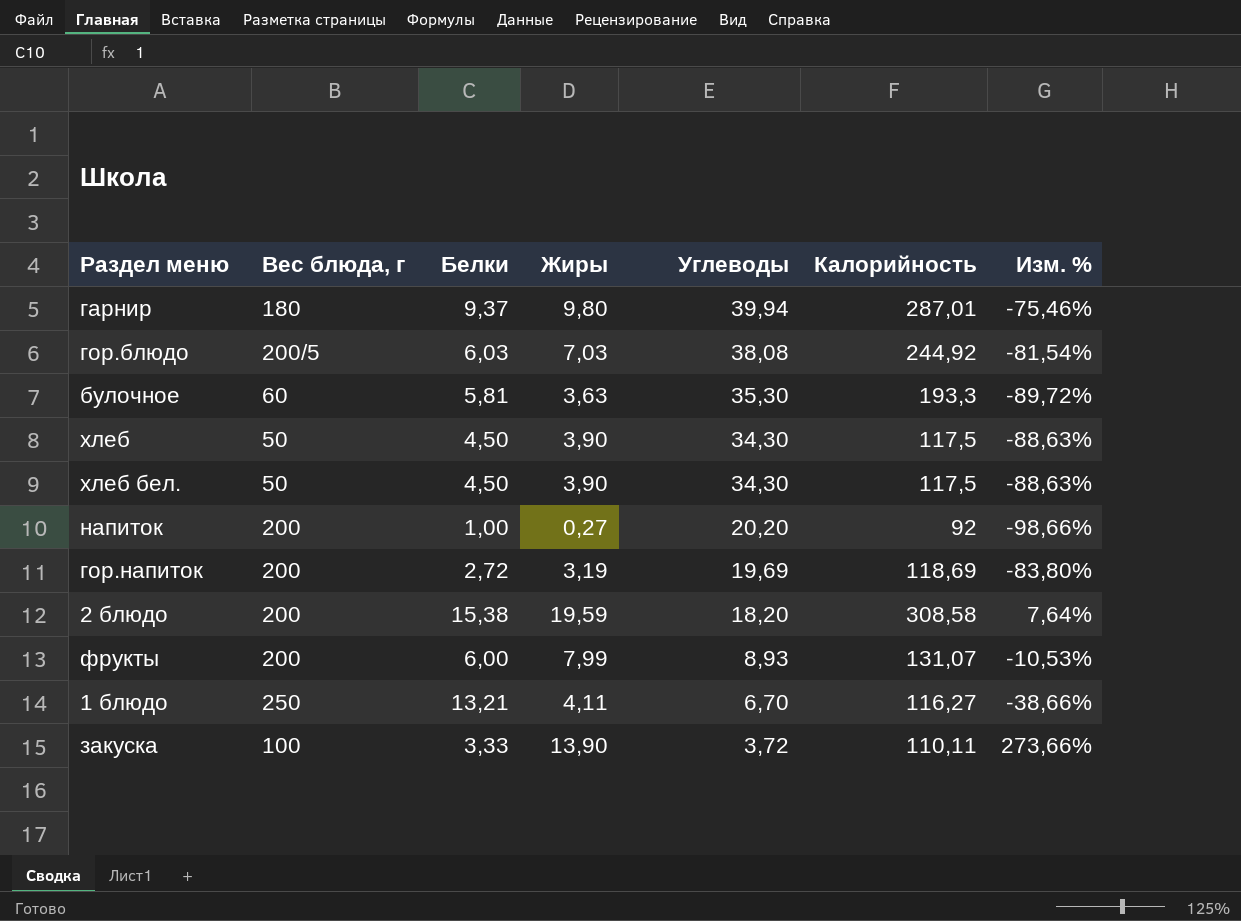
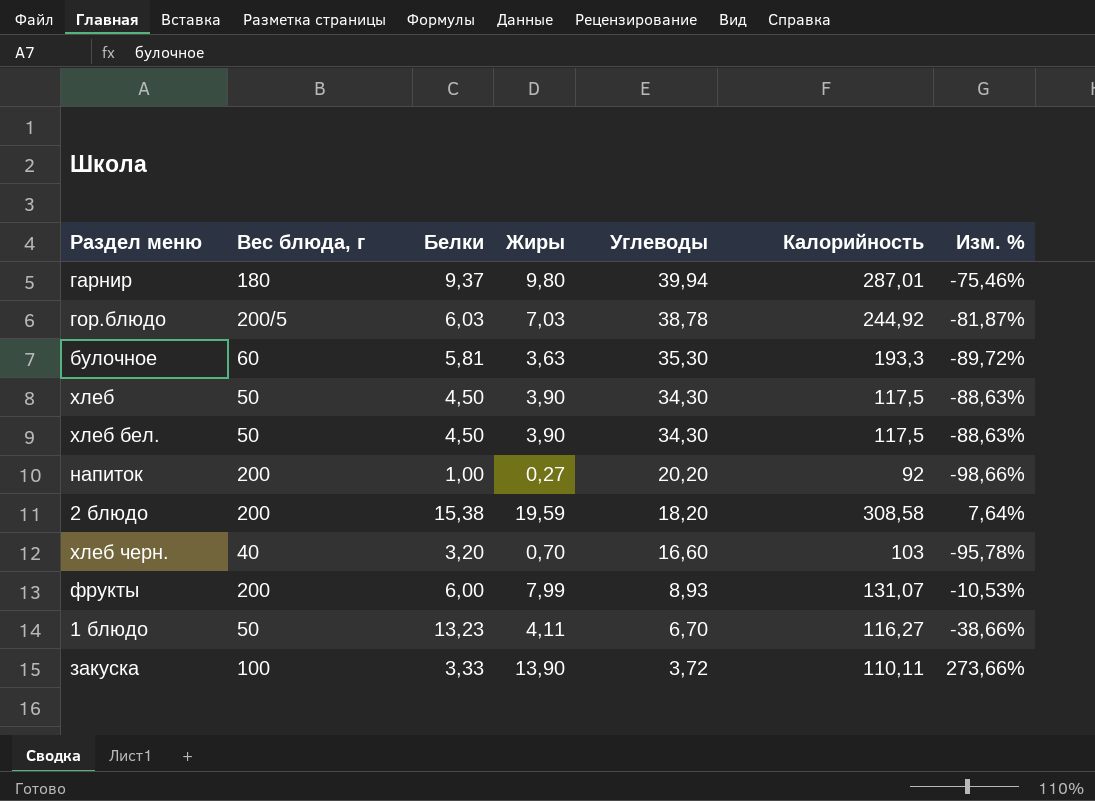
row гор.напиток: 200 | 2,72 | 3,19 | 19,69 | 118,69 | -83,80% -> none
гор.блюдо | Углеводы: 38,08 -> 38,78
гор.блюдо | Изм. %: -81,54% -> -81,87%
row хлеб черн.: none -> 40 | 3,20 | 0,70 | 16,60 | 103 | -95,78%
1 блюдо | Вес блюда, г: 250 -> 50
1 блюдо | Белки: 13,21 -> 13,23

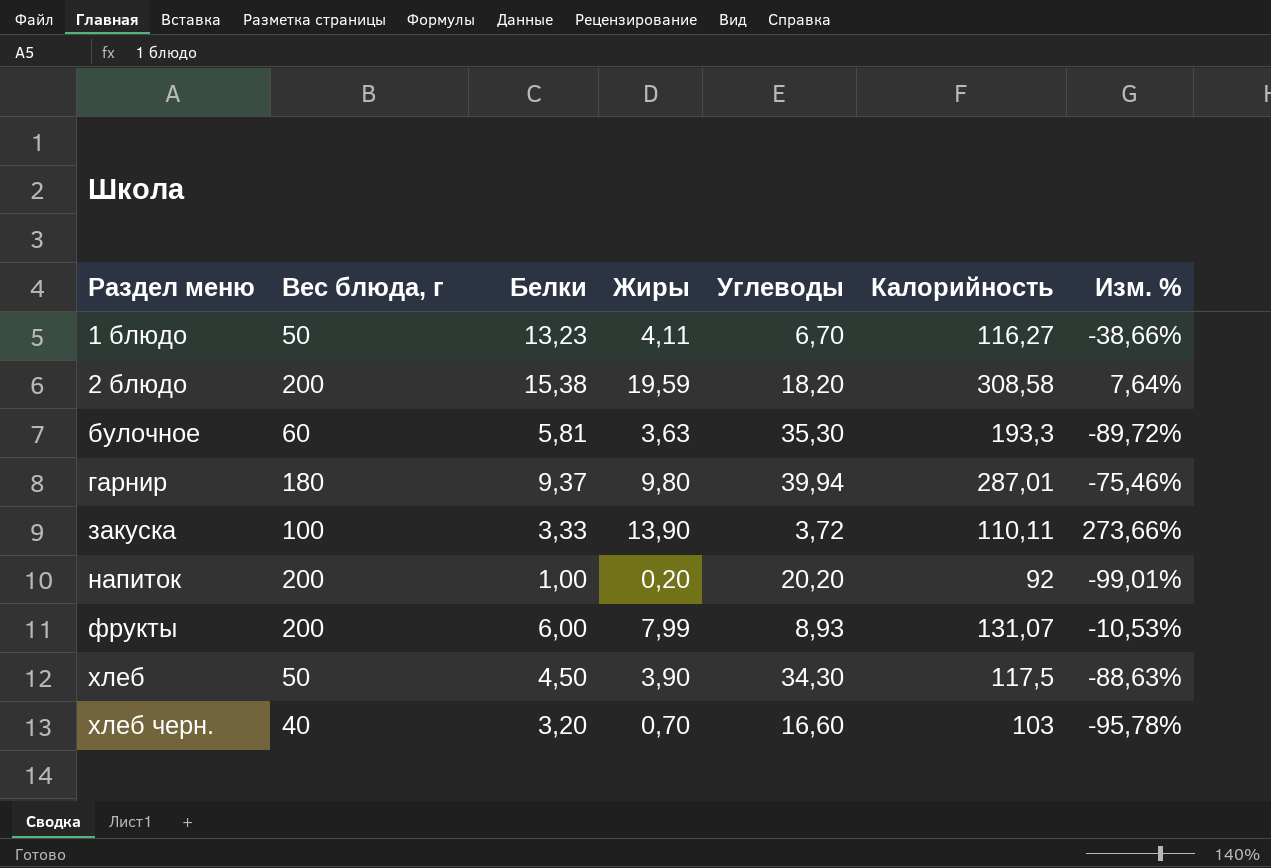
row order: Углеводы descending -> Раздел меню ascending
row гор.блюдо: 200/5 | 6,03 | 7,03 | 38,78 | 244,92 | -81,87% -> none
row хлеб бел.: 50 | 4,50 | 3,90 | 34,30 | 117,5 | -88,63% -> none
напиток | Жиры: 0,27 -> 0,20
напиток | Изм. %: -98,66% -> -99,01%

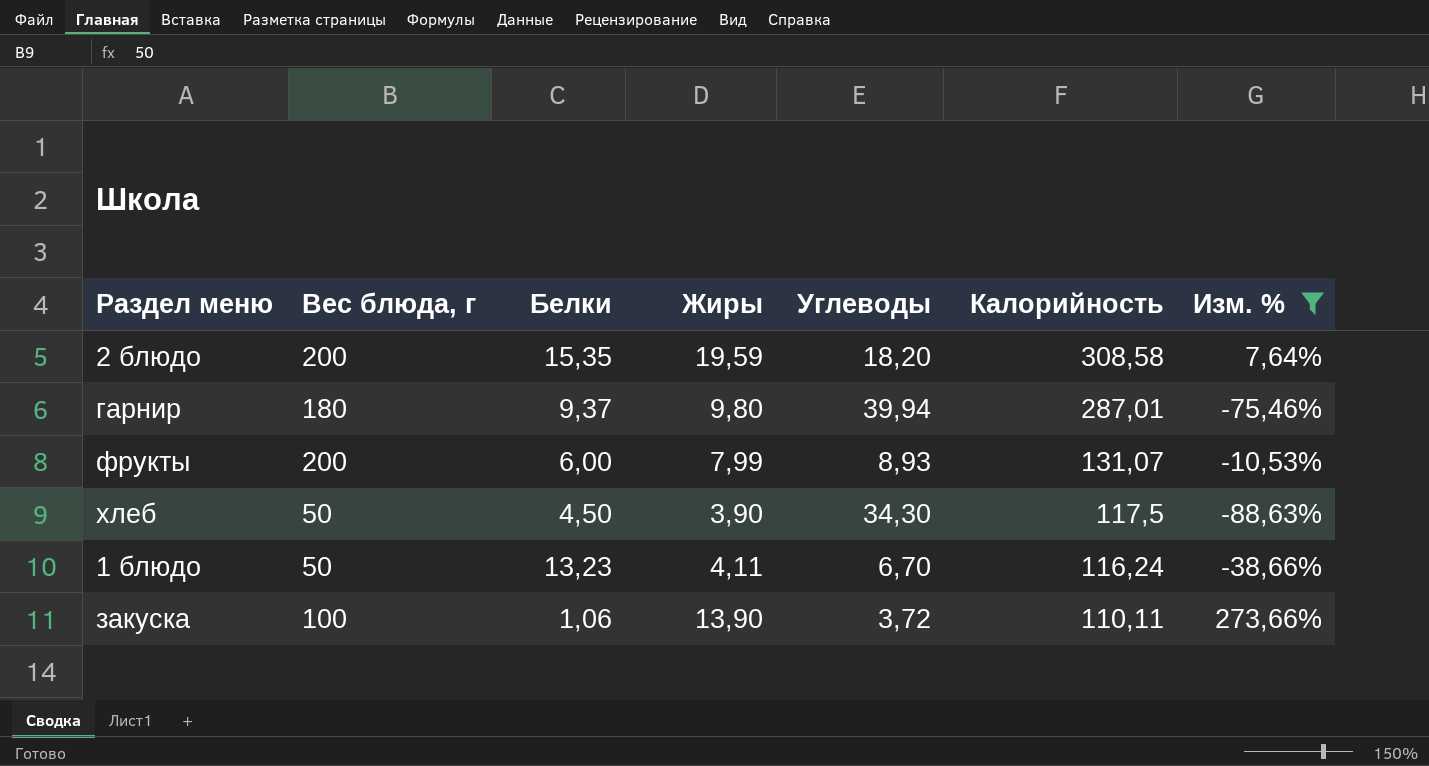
filter: none -> Изм. % >= -88,63%
row order: Раздел меню ascending -> Калорийность descending
2 блюдо | Белки: 15,38 -> 15,35
1 блюдо | Калорийность: 116,27 -> 116,24
закуска | Белки: 3,33 -> 1,06

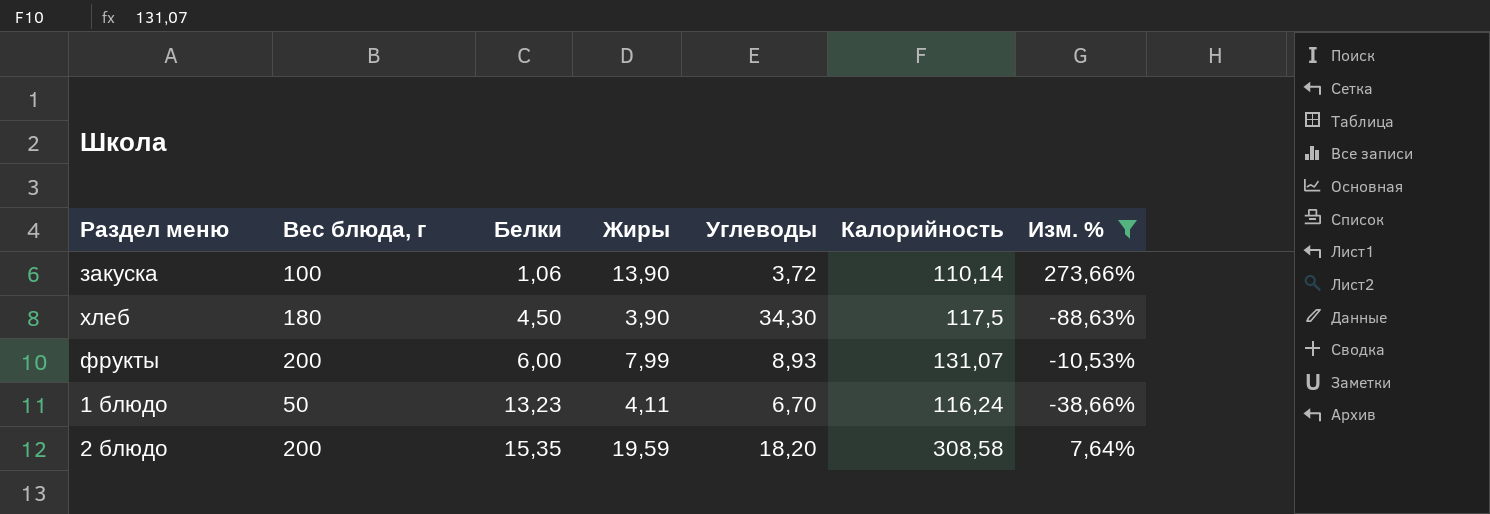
row order: Калорийность descending -> Белки ascending
row гарнир: 180 | 9,37 | 9,80 | 39,94 | 287,01 | -75,46% -> none
закуска | Калорийность: 110,11 -> 110,14
хлеб | Вес блюда, г: 50 -> 180

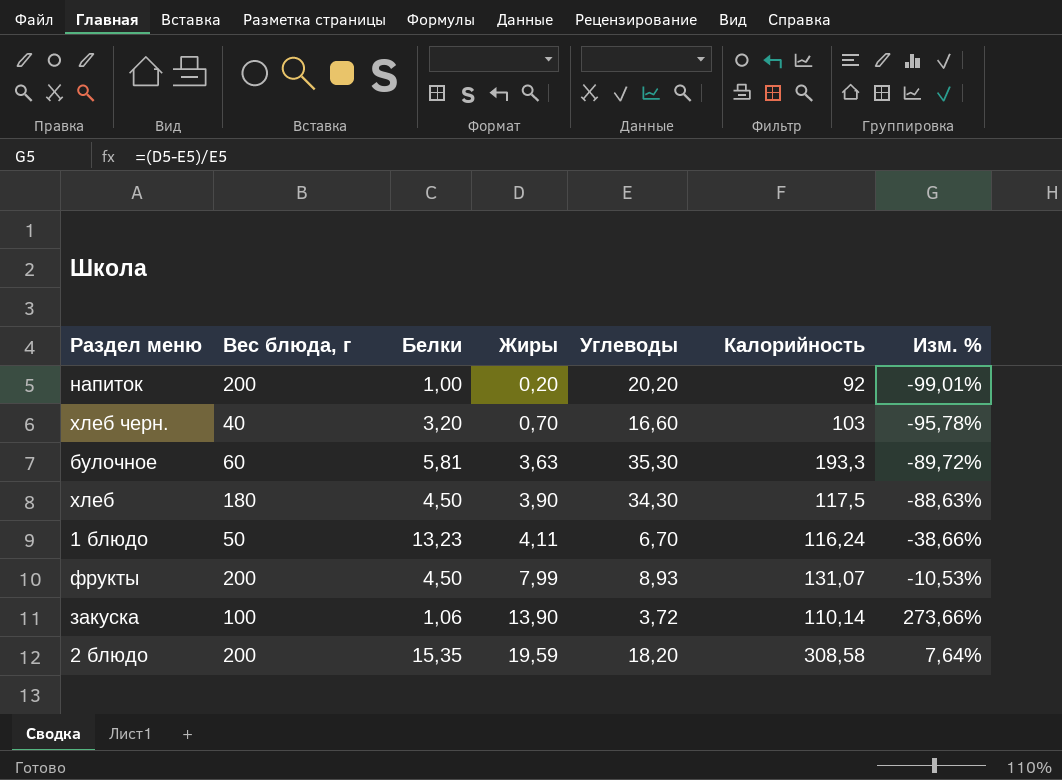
filter: Изм. % >= -88,63% -> none
row order: Белки ascending -> Жиры ascending
фрукты | Белки: 6,00 -> 4,50

